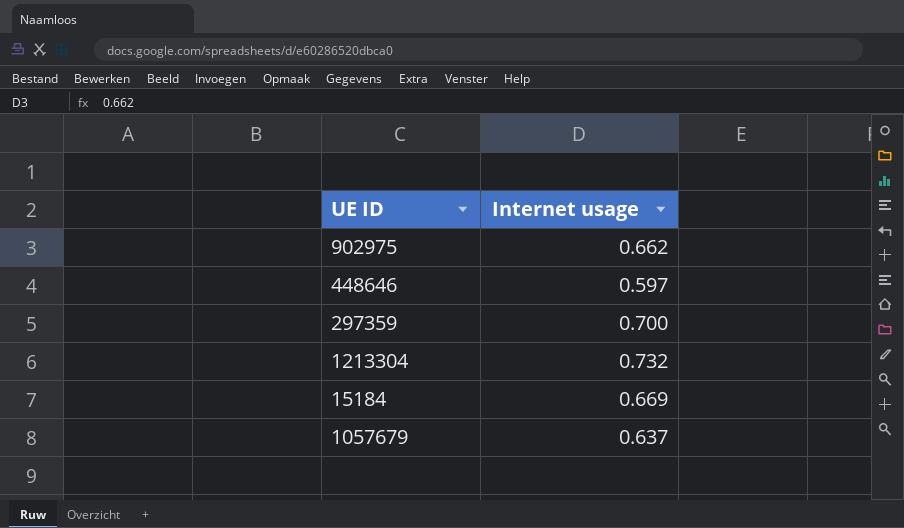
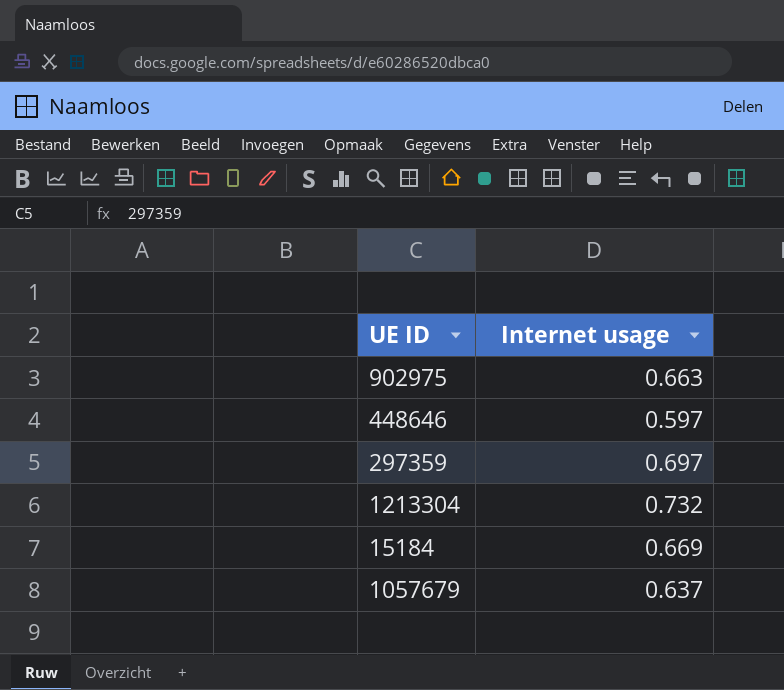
902975 | Internet usage: 0.662 -> 0.663
297359 | Internet usage: 0.700 -> 0.697

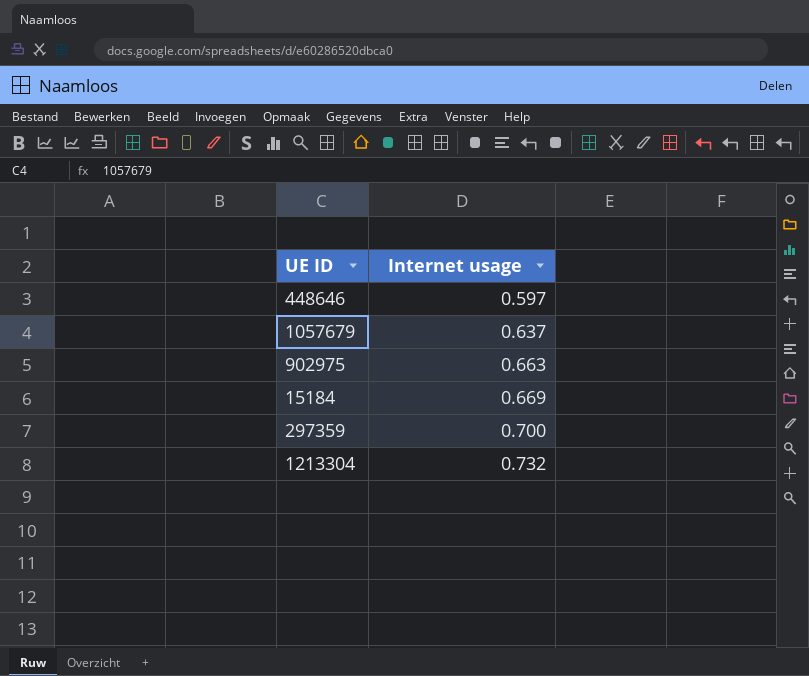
row order: none -> Internet usage ascending
297359 | Internet usage: 0.697 -> 0.700

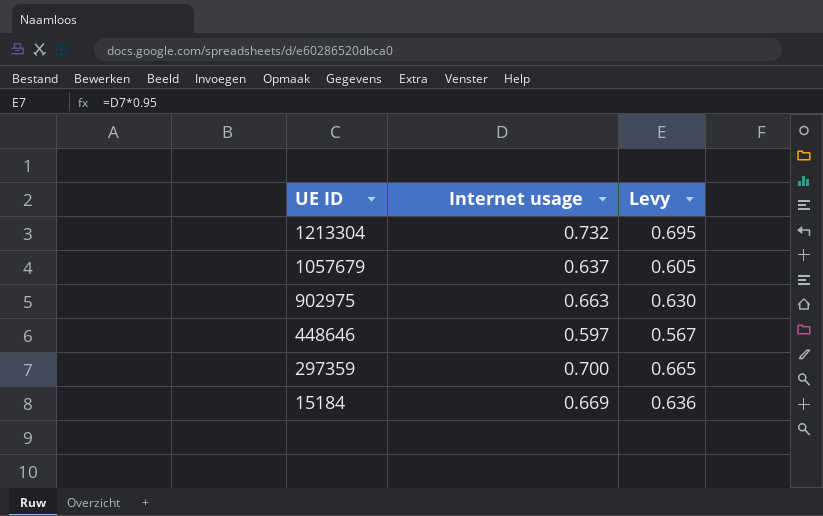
row order: Internet usage ascending -> UE ID descending
column Levy | formula: none -> [Internet usage] * 0.95

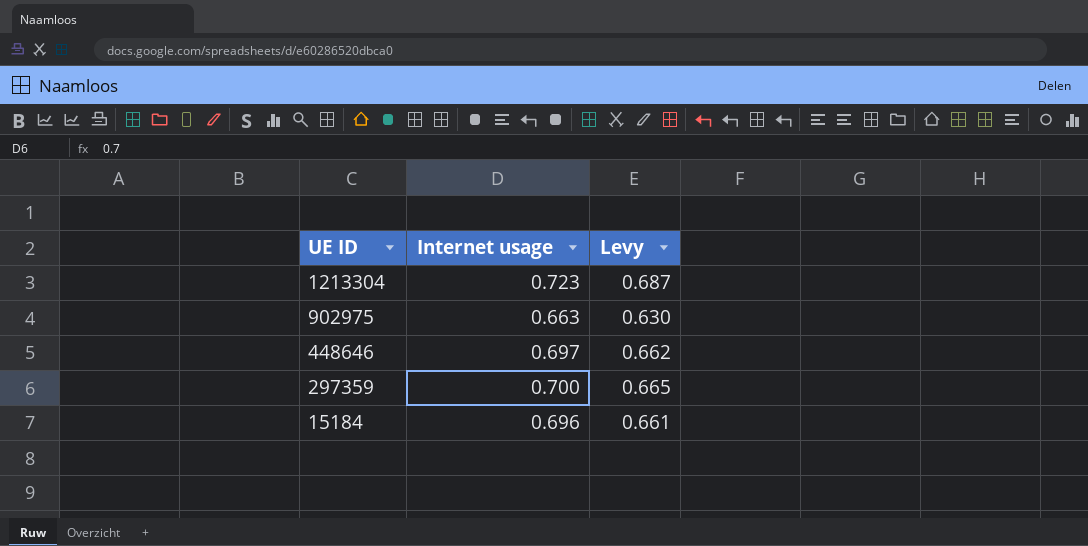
row 1057679: 0.637 | 0.605 -> none
1213304 | Internet usage: 0.732 -> 0.723
1213304 | Levy: 0.695 -> 0.687
448646 | Internet usage: 0.597 -> 0.697
448646 | Levy: 0.567 -> 0.662
15184 | Internet usage: 0.669 -> 0.696
15184 | Levy: 0.636 -> 0.661

